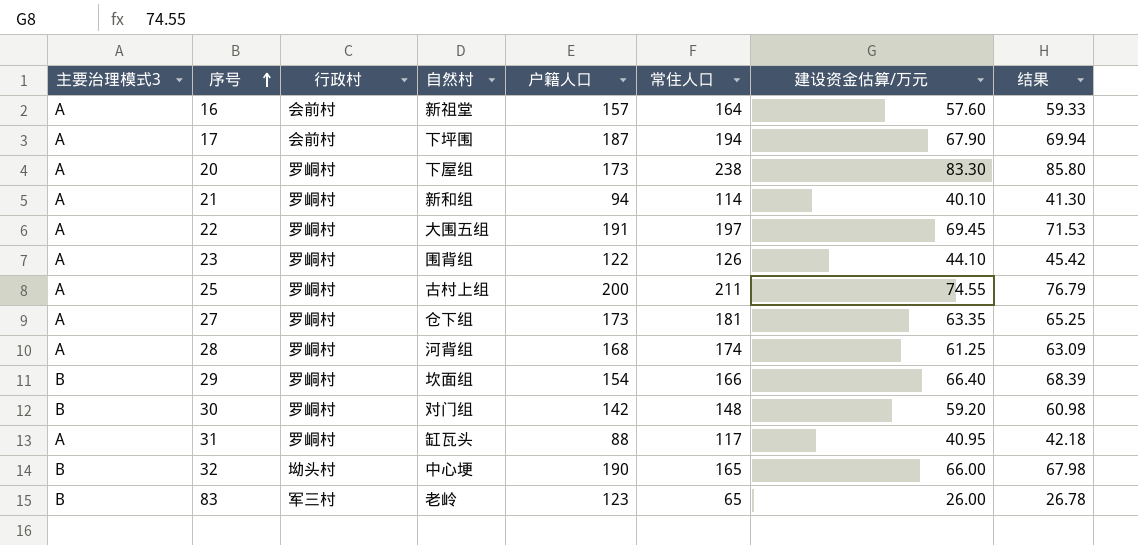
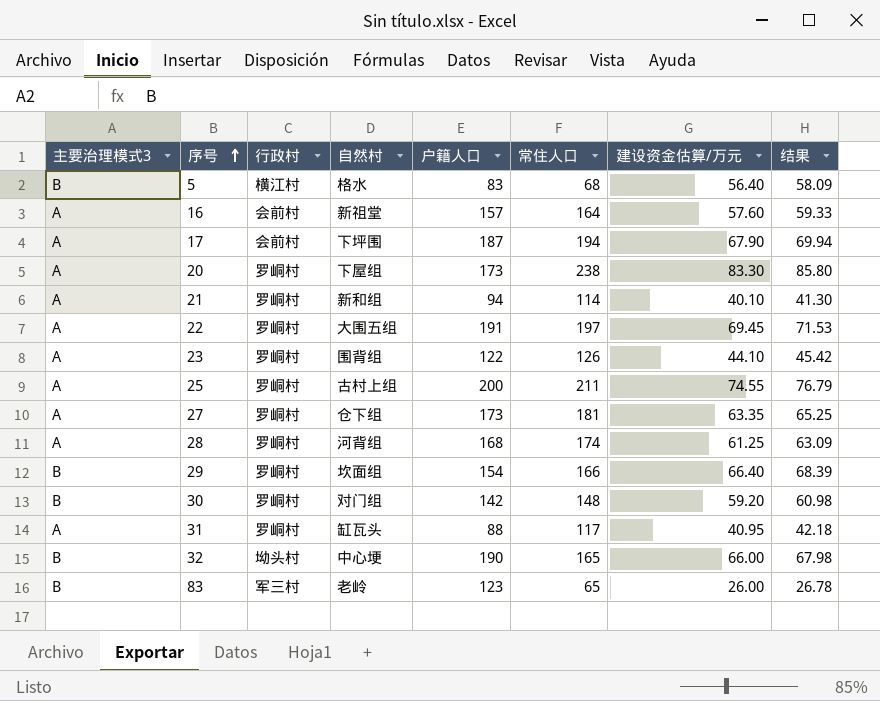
row 5: none -> B | 横江村 | 格水 | 83 | 68 | 56.40 | 58.09

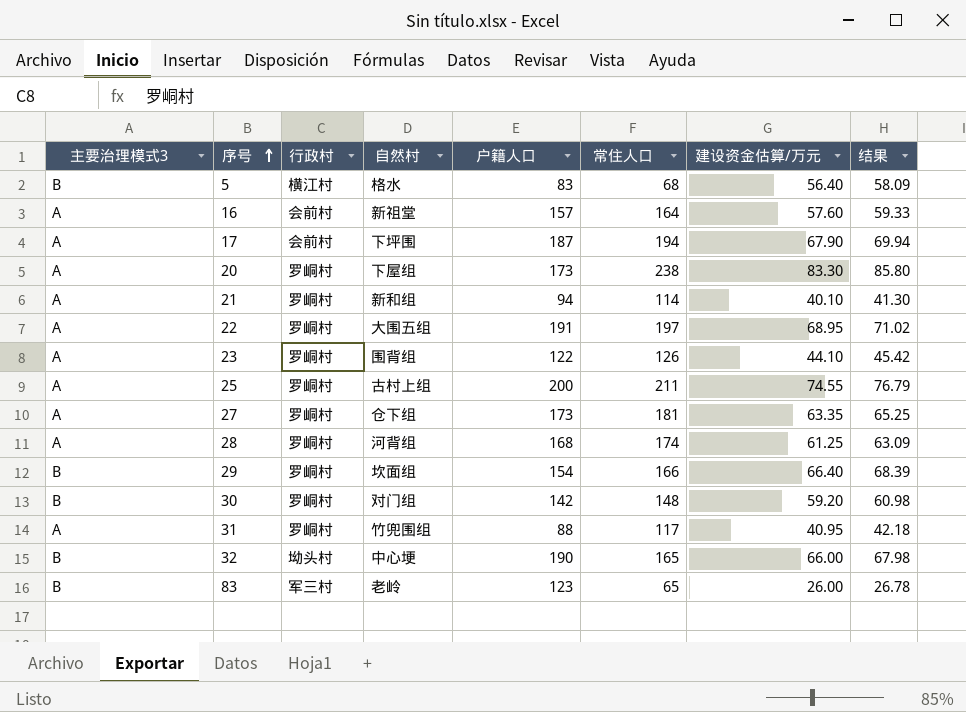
22 | 建设资金估算/万元: 69.45 -> 68.95
22 | 结果: 71.53 -> 71.02
31 | 自然村: 缸瓦头 -> 竹兜围组

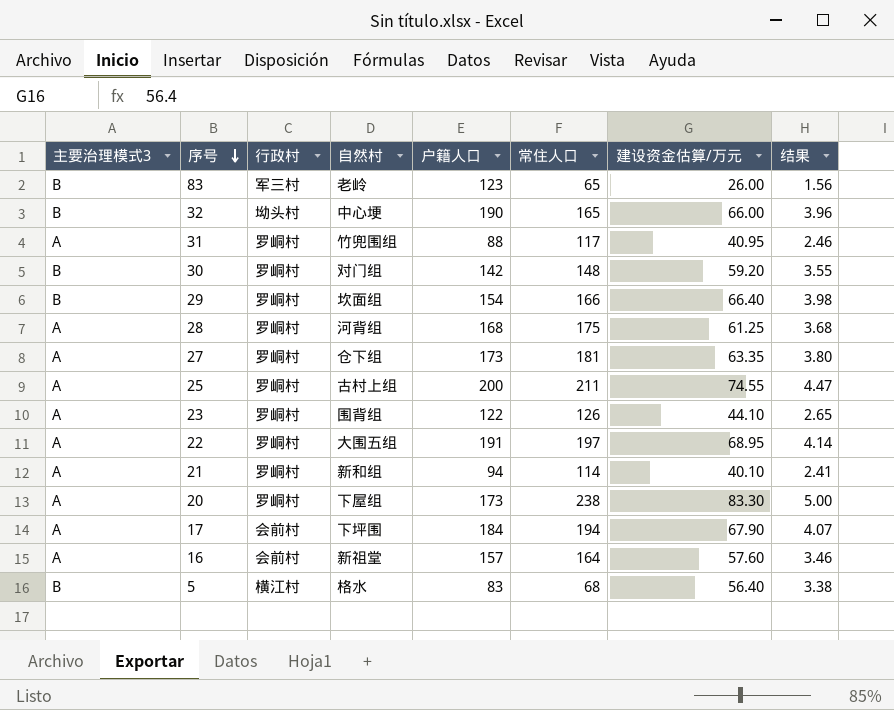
row order: 序号 ascending -> 序号 descending
column 结果 | formula: [建设资金估算/万元] * 1.03 -> [建设资金估算/万元] * 0.06
28 | 常住人口: 174 -> 175
17 | 户籍人口: 187 -> 184

